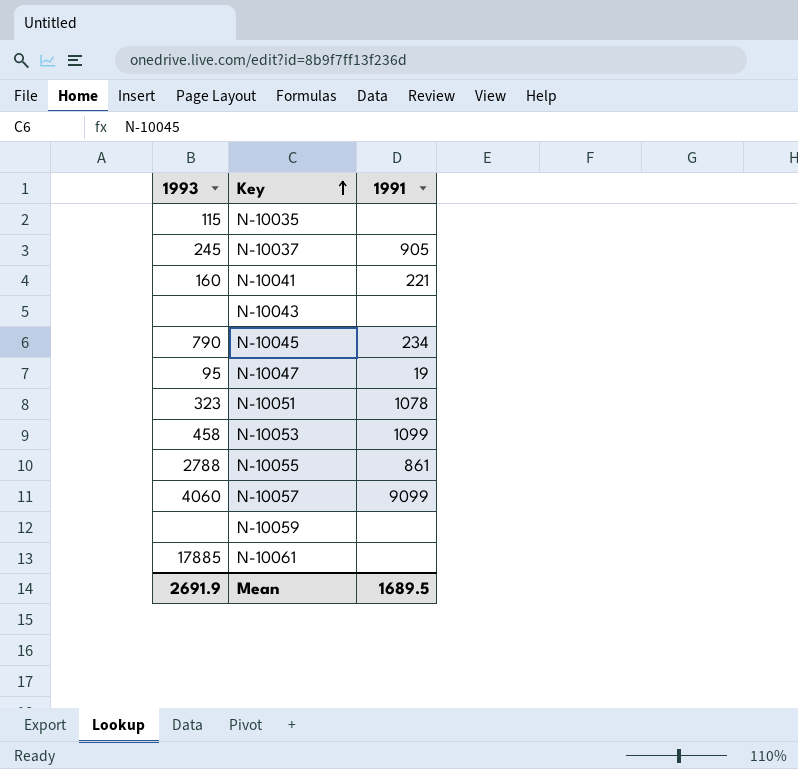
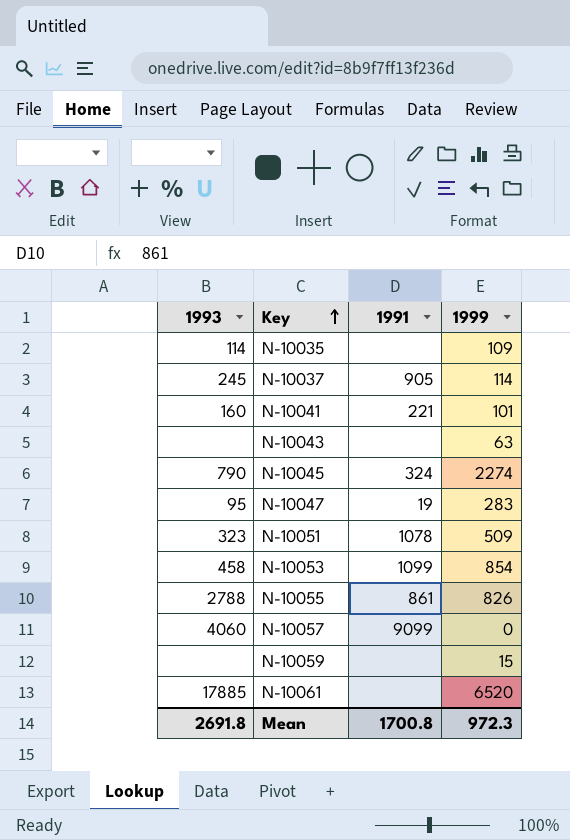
column 1999 | position: none -> 4
N-10035 | 1993: 115 -> 114
N-10045 | 1991: 234 -> 324
Mean | 1993: 2691.9 -> 2691.8
Mean | 1991: 1689.5 -> 1700.8

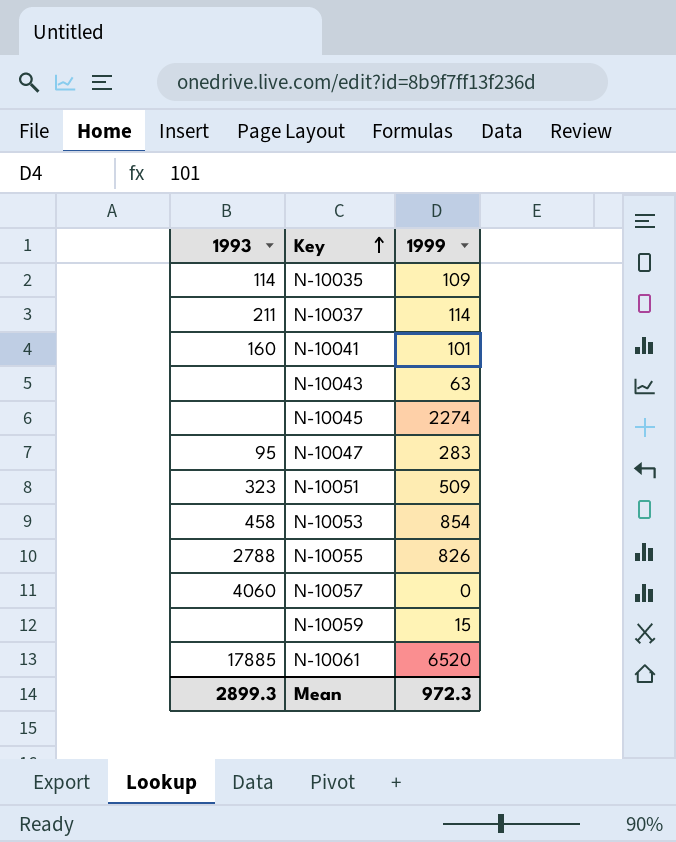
column 1991 | position: 3 -> none
N-10037 | 1993: 245 -> 211
N-10045 | 1993: 790 -> none
Mean | 1993: 2691.8 -> 2899.3

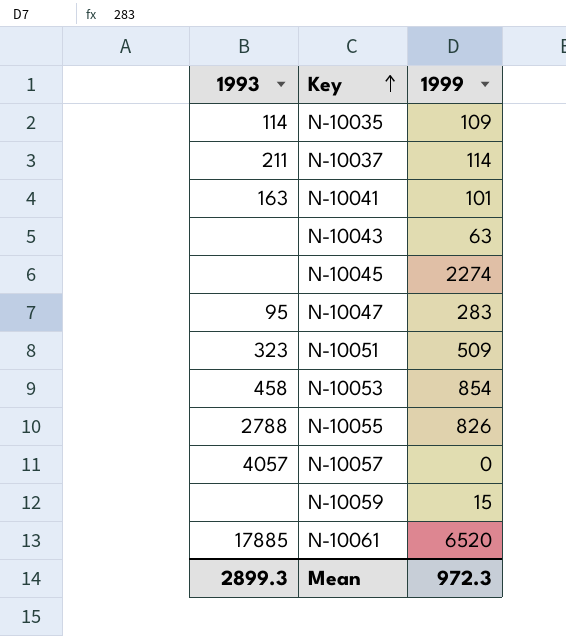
N-10041 | 1993: 160 -> 163
N-10057 | 1993: 4060 -> 4057

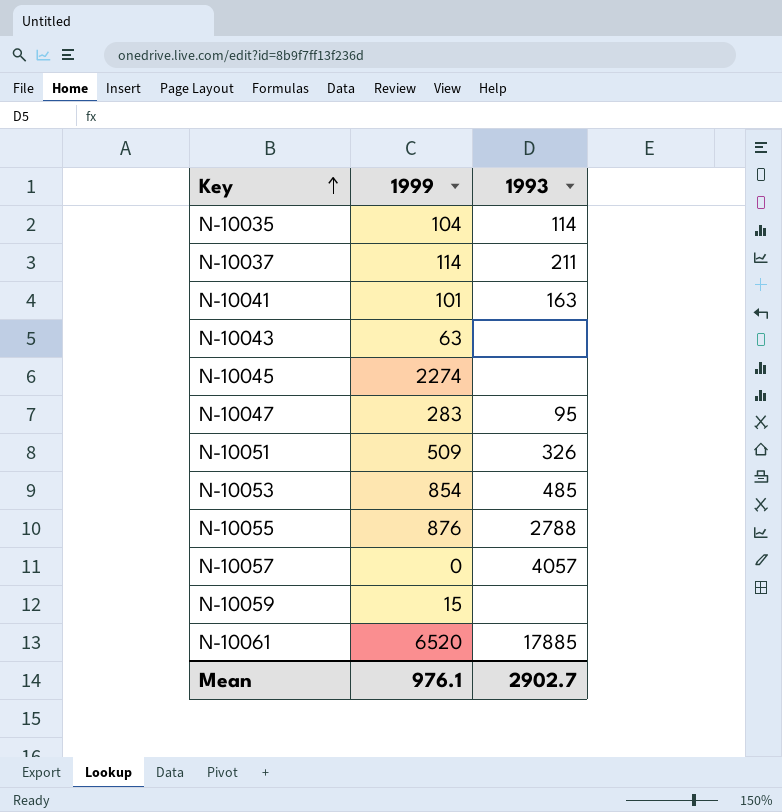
column 1993 | position: 1 -> 3
N-10035 | 1999: 109 -> 104
N-10051 | 1993: 323 -> 326
N-10053 | 1993: 458 -> 485
N-10055 | 1999: 826 -> 876
Mean | 1999: 972.3 -> 976.1
Mean | 1993: 2899.3 -> 2902.7

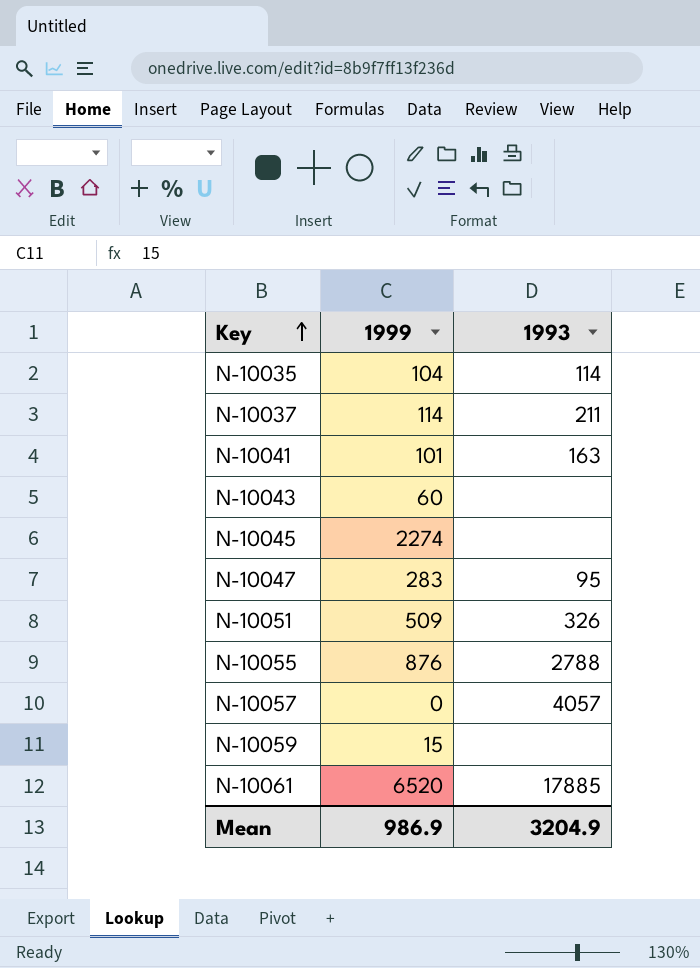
row N-10053: 854 | 485 -> none
N-10043 | 1999: 63 -> 60
Mean | 1999: 976.1 -> 986.9
Mean | 1993: 2902.7 -> 3204.9

